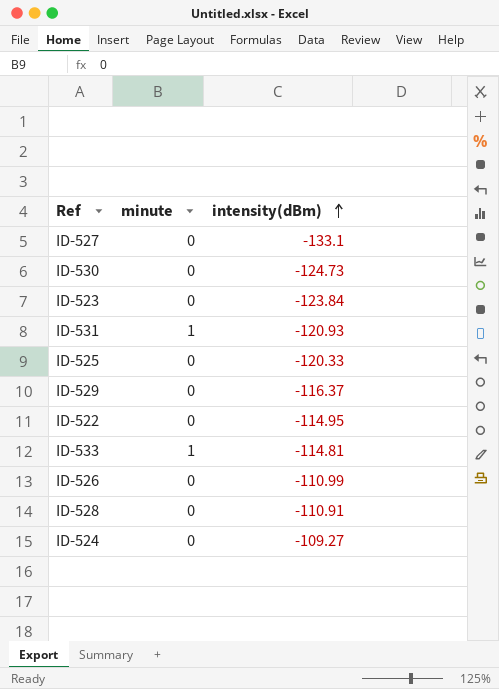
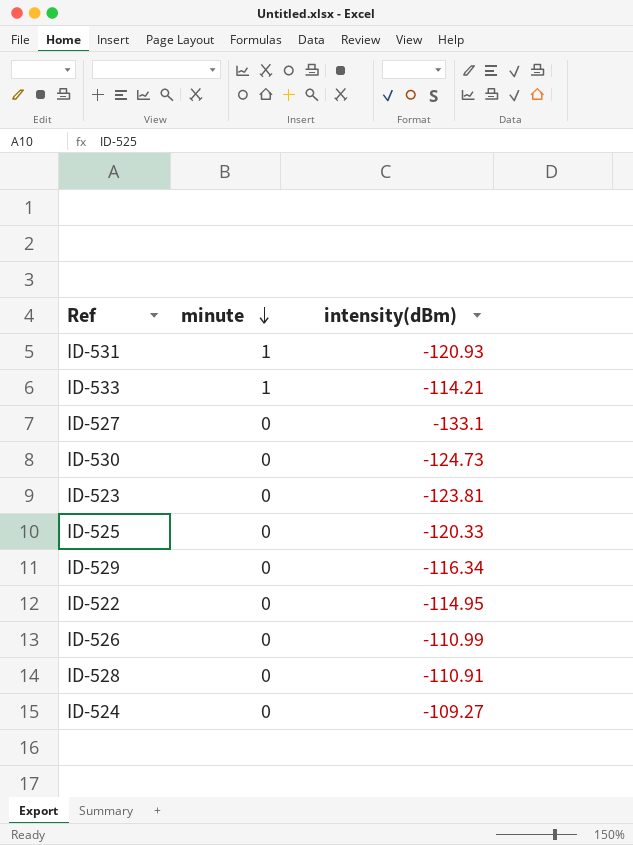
row order: intensity(dBm) ascending -> minute descending
ID-533 | intensity(dBm): -114.81 -> -114.21
ID-523 | intensity(dBm): -123.84 -> -123.81
ID-529 | intensity(dBm): -116.37 -> -116.34

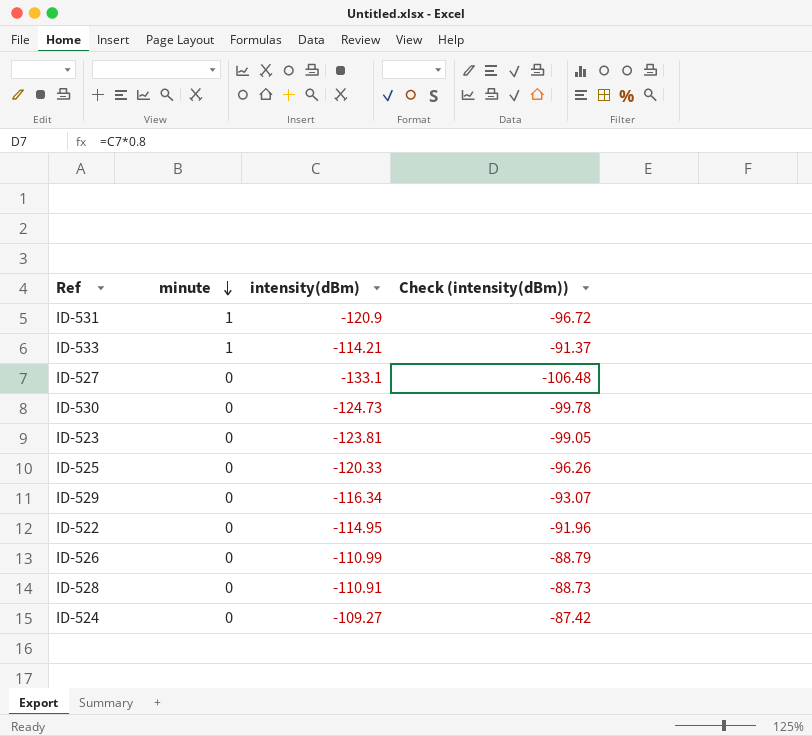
column Check (intensity(dBm)) | formula: none -> [intensity(dBm)] * 0.8
ID-531 | intensity(dBm): -120.93 -> -120.9

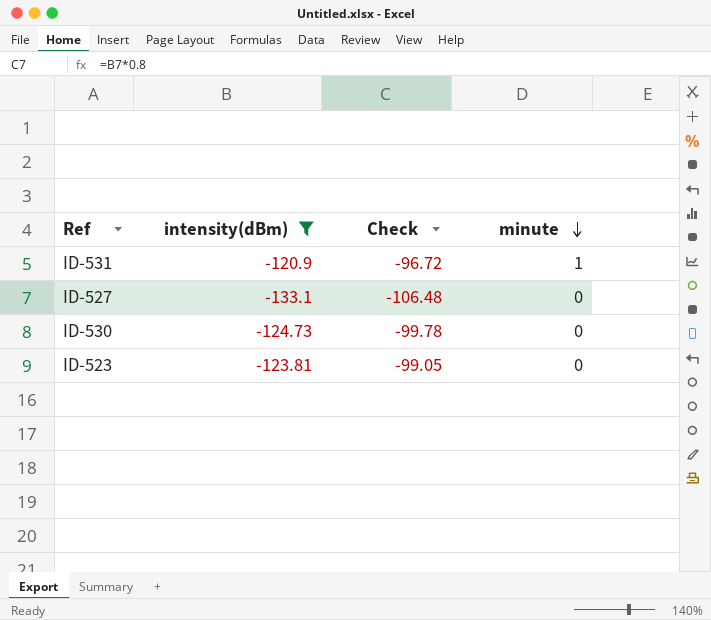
filter: none -> intensity(dBm) <= -120.9
column name: Check (intensity(dBm)) -> Check
column minute | position: 2 -> 4

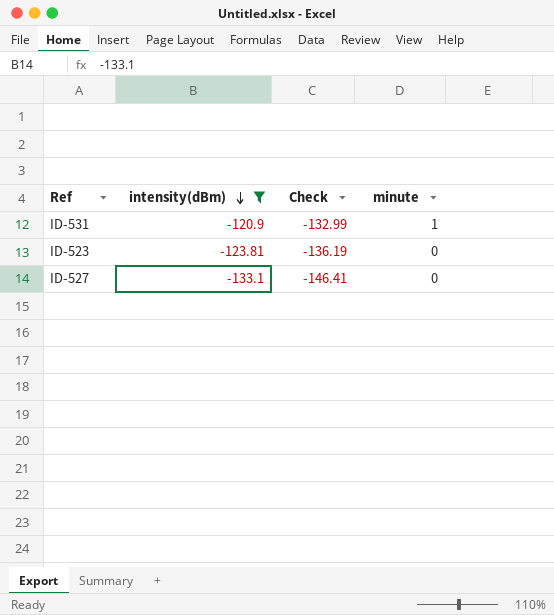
row order: minute descending -> intensity(dBm) descending
column Check | formula: [intensity(dBm)] * 0.8 -> [intensity(dBm)] * 1.1
row ID-530: -124.73 | -99.78 | 0 -> none

